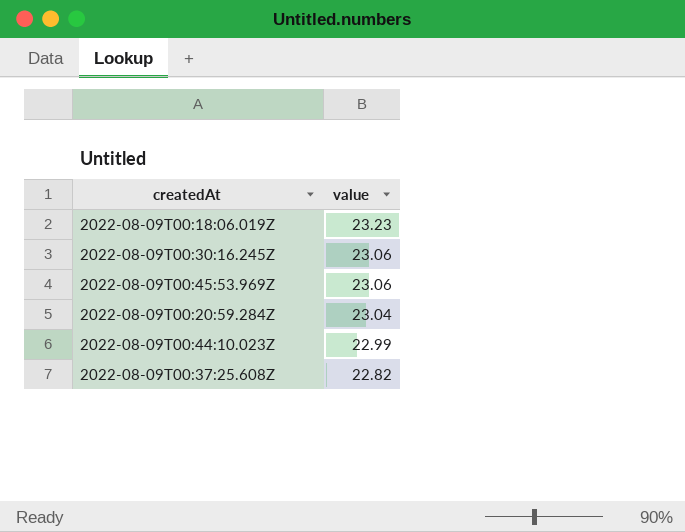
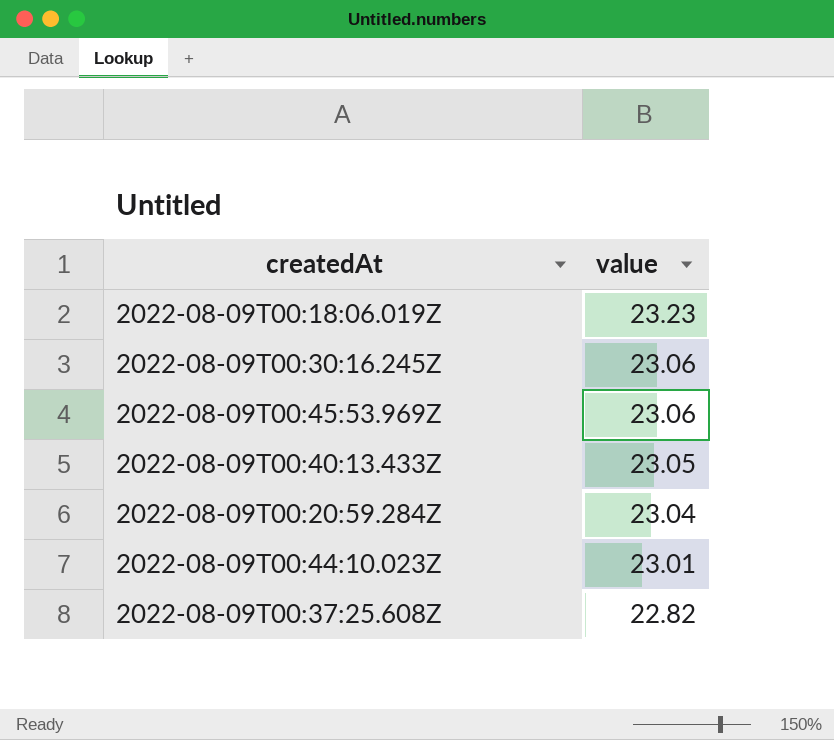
row 2022-08-09T00:40:13.433Z: none -> 23.05
2022-08-09T00:44:10.023Z | value: 22.99 -> 23.01

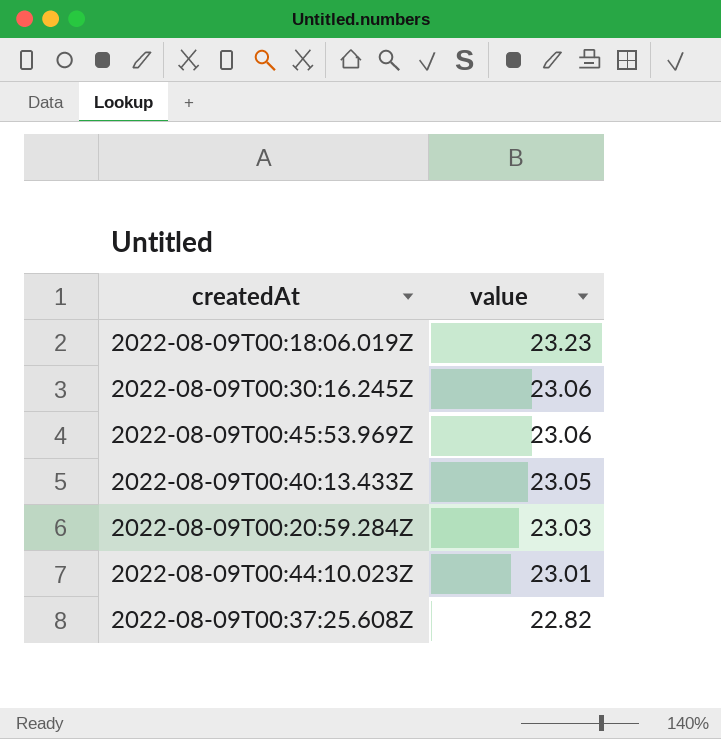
2022-08-09T00:20:59.284Z | value: 23.04 -> 23.03

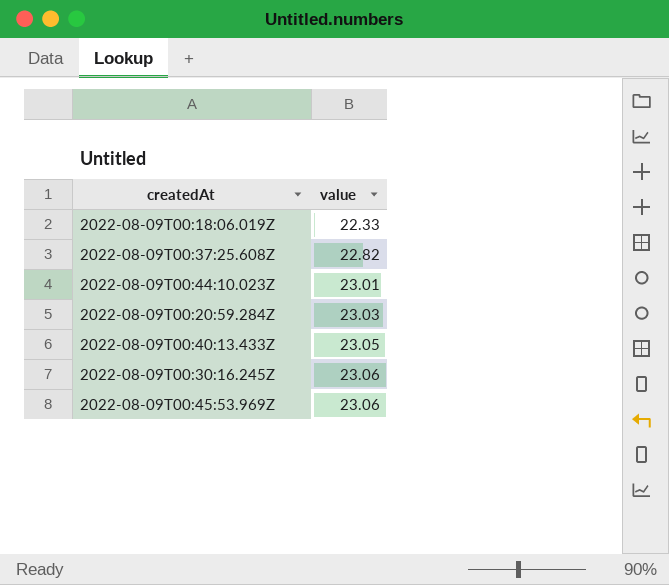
row order: value descending -> value ascending
2022-08-09T00:18:06.019Z | value: 23.23 -> 22.33

